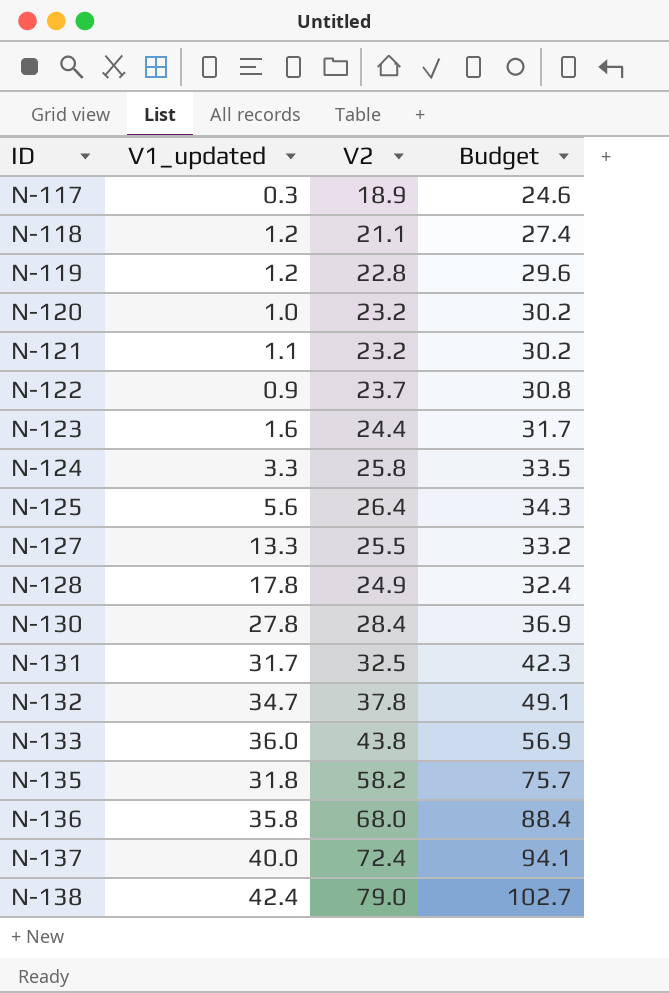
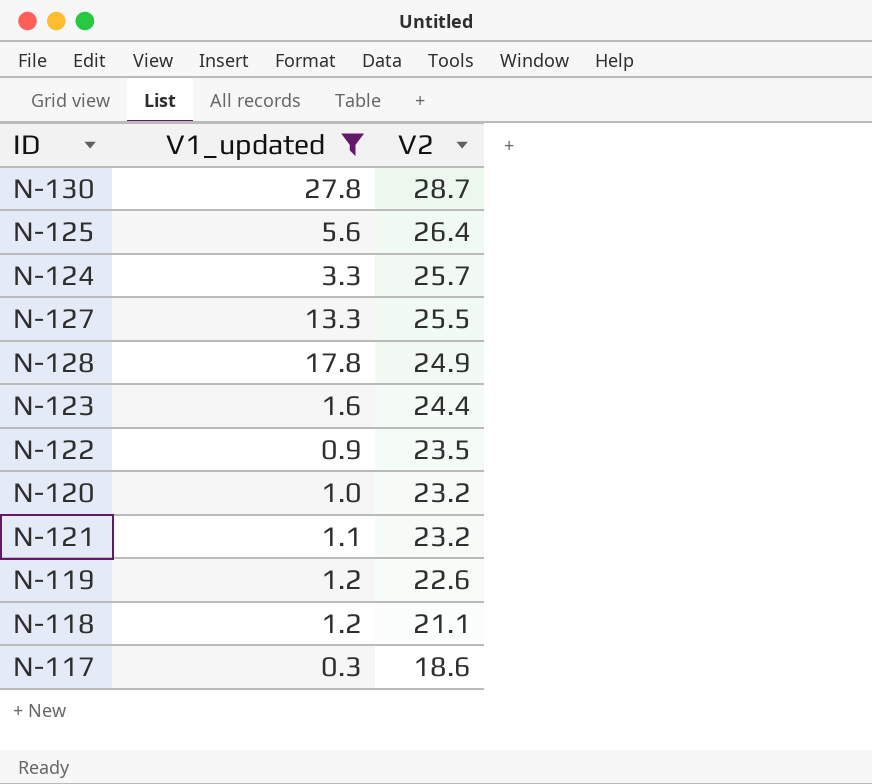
filter: none -> V1_updated <= 27.8
row order: ID ascending -> V2 descending
column Budget | formula: [V2] * 1.3 -> none
N-130 | V2: 28.4 -> 28.7
N-124 | V2: 25.8 -> 25.7
N-122 | V2: 23.7 -> 23.5
N-119 | V2: 22.8 -> 22.6
N-117 | V2: 18.9 -> 18.6

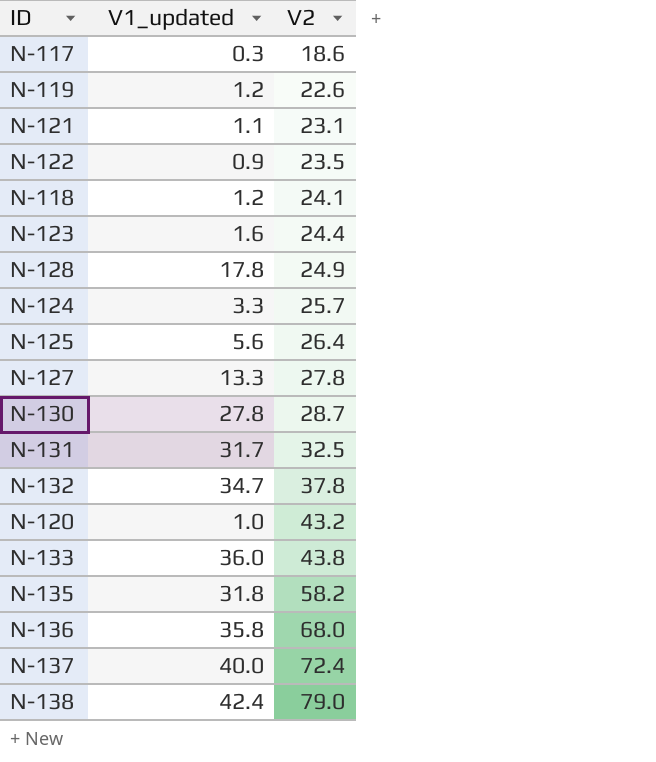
filter: V1_updated <= 27.8 -> none
row order: V2 descending -> V2 ascending
N-121 | V2: 23.2 -> 23.1
N-118 | V2: 21.1 -> 24.1
N-127 | V2: 25.5 -> 27.8
N-120 | V2: 23.2 -> 43.2

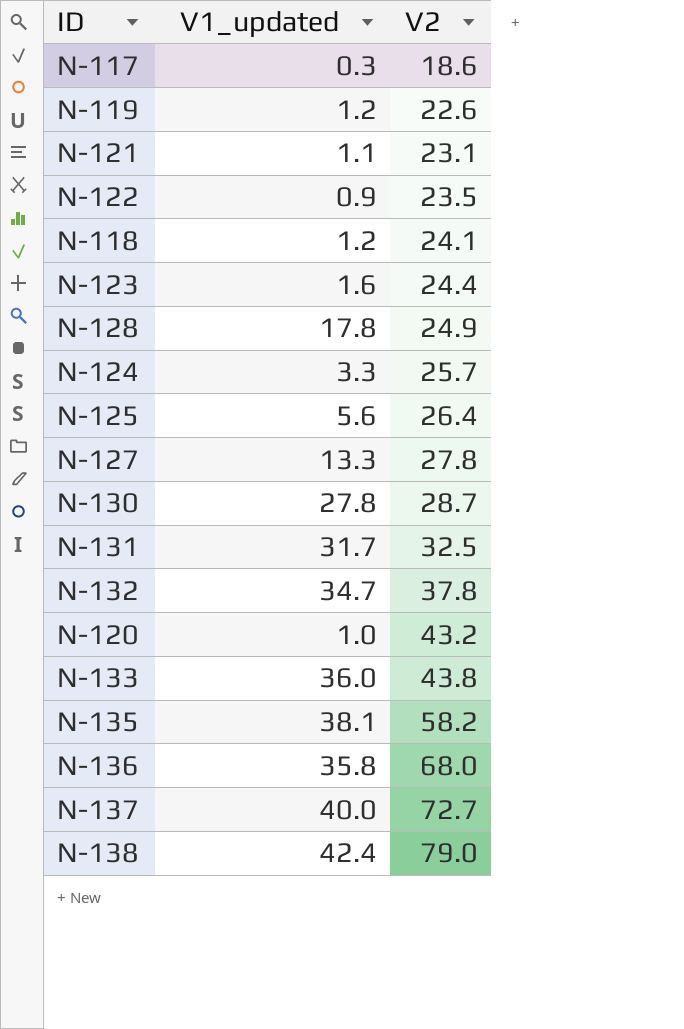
N-135 | V1_updated: 31.8 -> 38.1
N-137 | V2: 72.4 -> 72.7

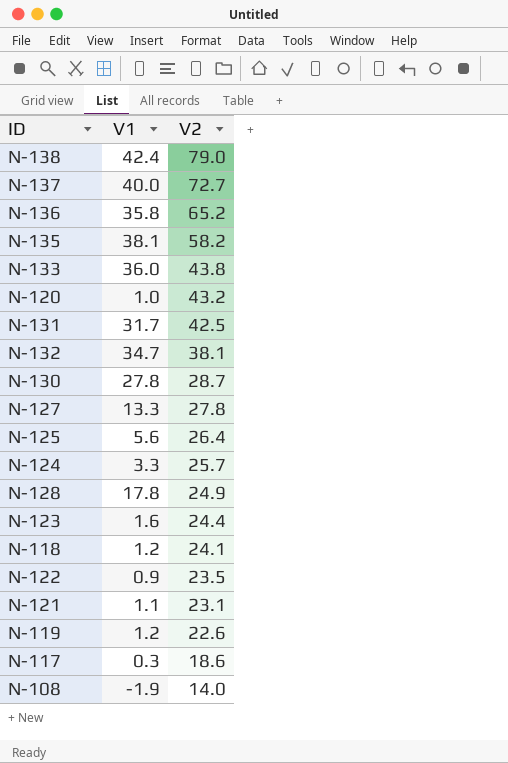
row order: V2 ascending -> V2 descending
column name: V1_updated -> V1
N-136 | V2: 68.0 -> 65.2
N-131 | V2: 32.5 -> 42.5
N-132 | V2: 37.8 -> 38.1
row N-108: none -> -1.9 | 14.0

